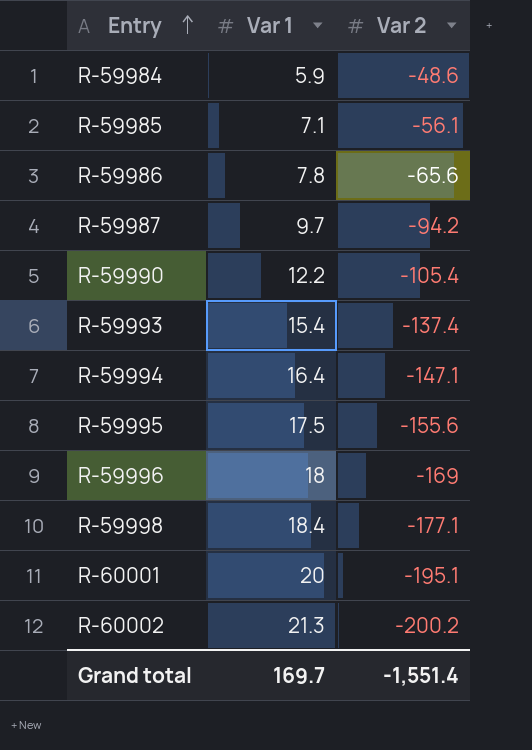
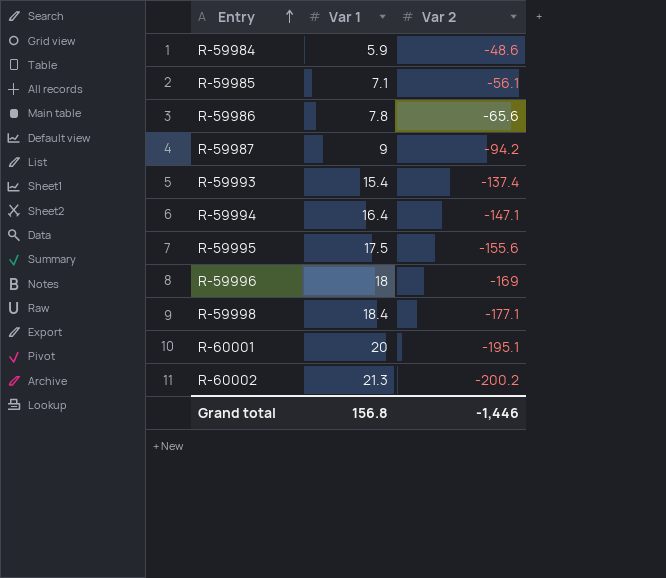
row R-59990: 12.2 | -105.4 -> none
R-59987 | Var 1: 9.7 -> 9
Grand total | Var 1: 169.7 -> 156.8
Grand total | Var 2: -1,551.4 -> -1,446

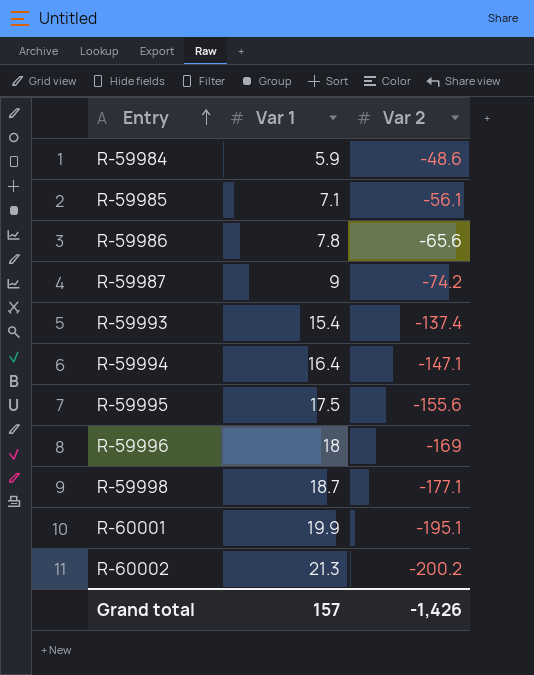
R-59987 | Var 2: -94.2 -> -74.2
R-59998 | Var 1: 18.4 -> 18.7
R-60001 | Var 1: 20 -> 19.9
Grand total | Var 1: 156.8 -> 157
Grand total | Var 2: -1,446 -> -1,426

